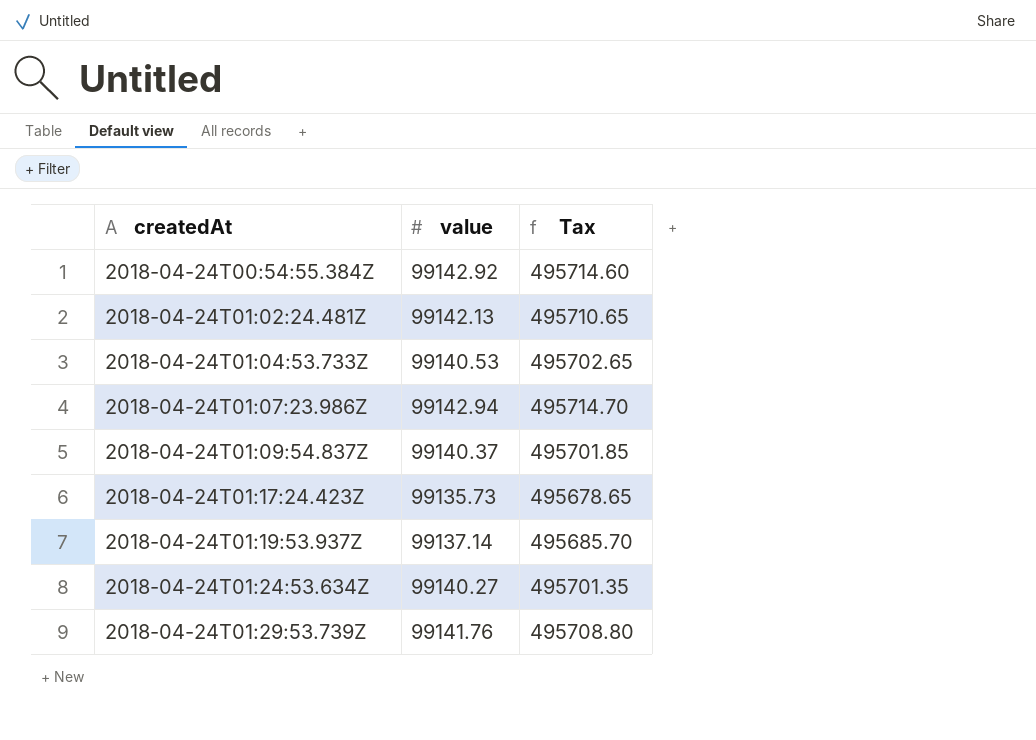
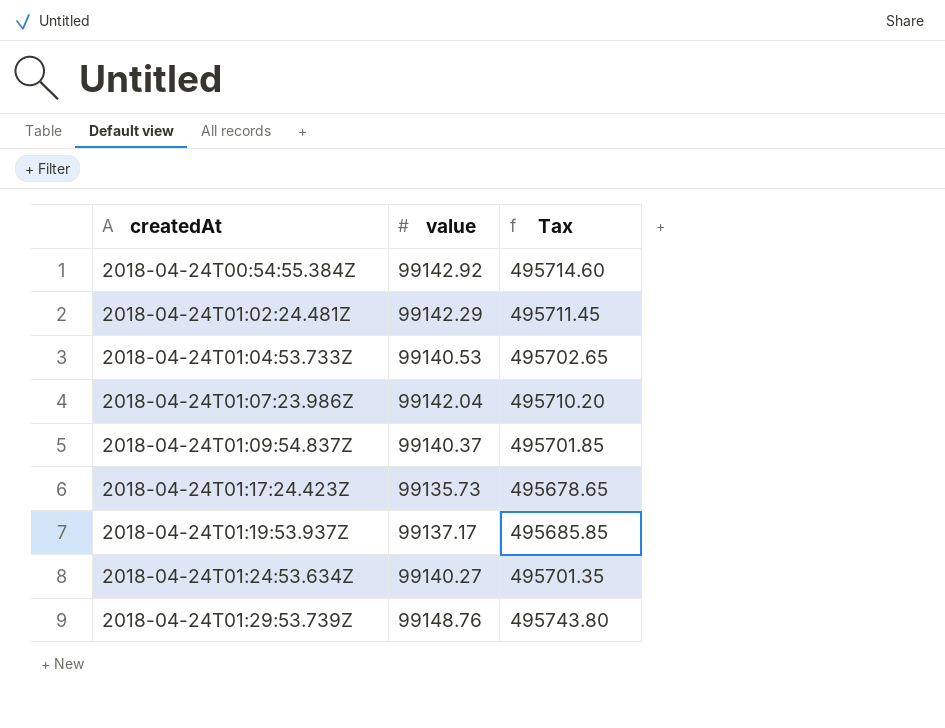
2018-04-24T01:02:24.481Z | value: 99142.13 -> 99142.29
2018-04-24T01:02:24.481Z | Tax: 495710.65 -> 495711.45
2018-04-24T01:07:23.986Z | value: 99142.94 -> 99142.04
2018-04-24T01:07:23.986Z | Tax: 495714.70 -> 495710.20
2018-04-24T01:19:53.937Z | value: 99137.14 -> 99137.17
2018-04-24T01:19:53.937Z | Tax: 495685.70 -> 495685.85
2018-04-24T01:29:53.739Z | value: 99141.76 -> 99148.76
2018-04-24T01:29:53.739Z | Tax: 495708.80 -> 495743.80

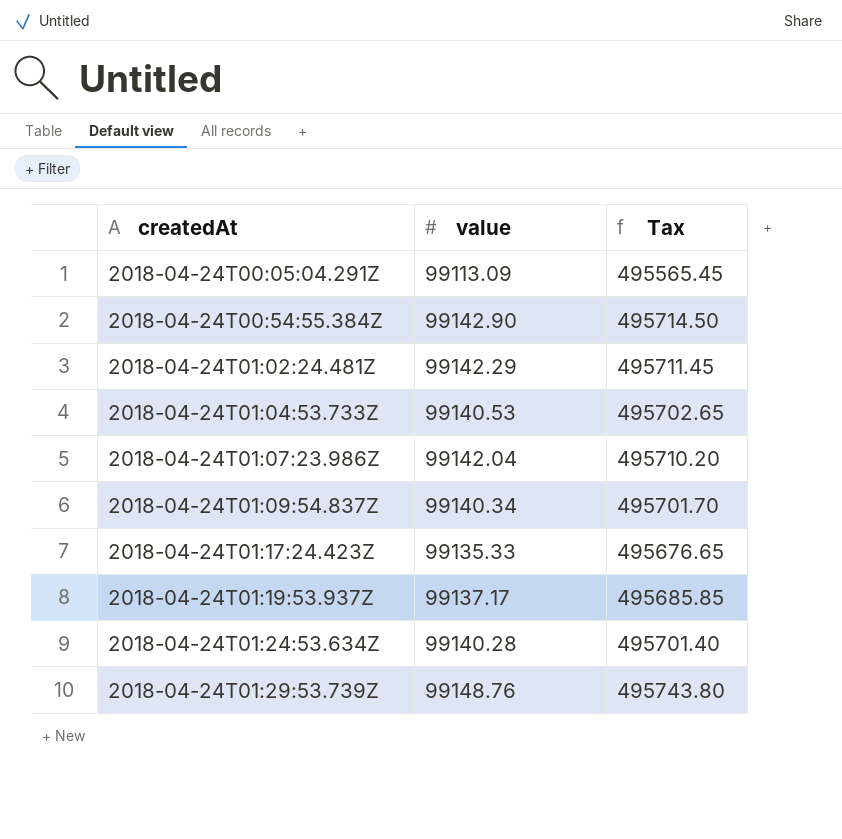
row 2018-04-24T00:05:04.291Z: none -> 99113.09 | 495565.45
2018-04-24T00:54:55.384Z | value: 99142.92 -> 99142.90
2018-04-24T00:54:55.384Z | Tax: 495714.60 -> 495714.50
2018-04-24T01:09:54.837Z | value: 99140.37 -> 99140.34
2018-04-24T01:09:54.837Z | Tax: 495701.85 -> 495701.70
2018-04-24T01:17:24.423Z | value: 99135.73 -> 99135.33
2018-04-24T01:17:24.423Z | Tax: 495678.65 -> 495676.65
2018-04-24T01:24:53.634Z | value: 99140.27 -> 99140.28
2018-04-24T01:24:53.634Z | Tax: 495701.35 -> 495701.40

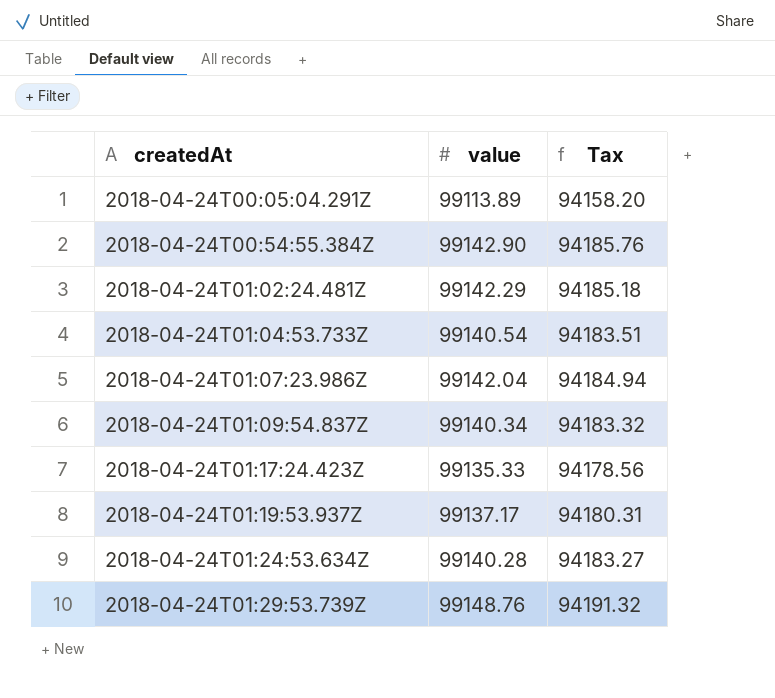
column Tax | formula: [value] * 5 -> [value] * 0.95
2018-04-24T00:05:04.291Z | value: 99113.09 -> 99113.89
2018-04-24T01:04:53.733Z | value: 99140.53 -> 99140.54

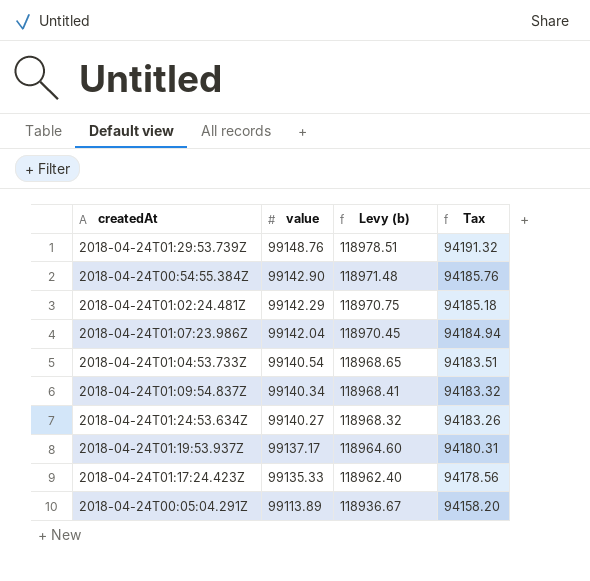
row order: createdAt ascending -> value descending
column Levy (b) | formula: none -> [value] * 1.2
2018-04-24T01:24:53.634Z | value: 99140.28 -> 99140.27
2018-04-24T01:24:53.634Z | Tax: 94183.27 -> 94183.26

